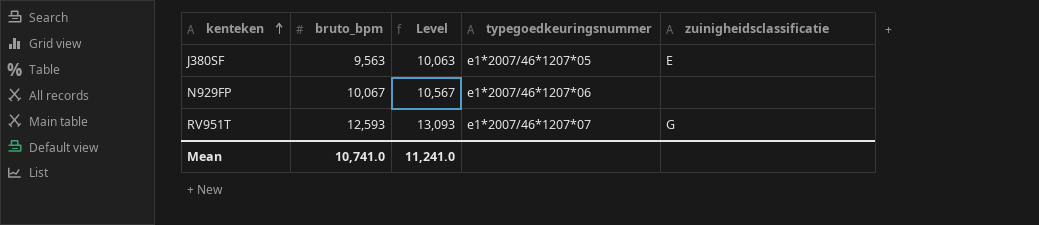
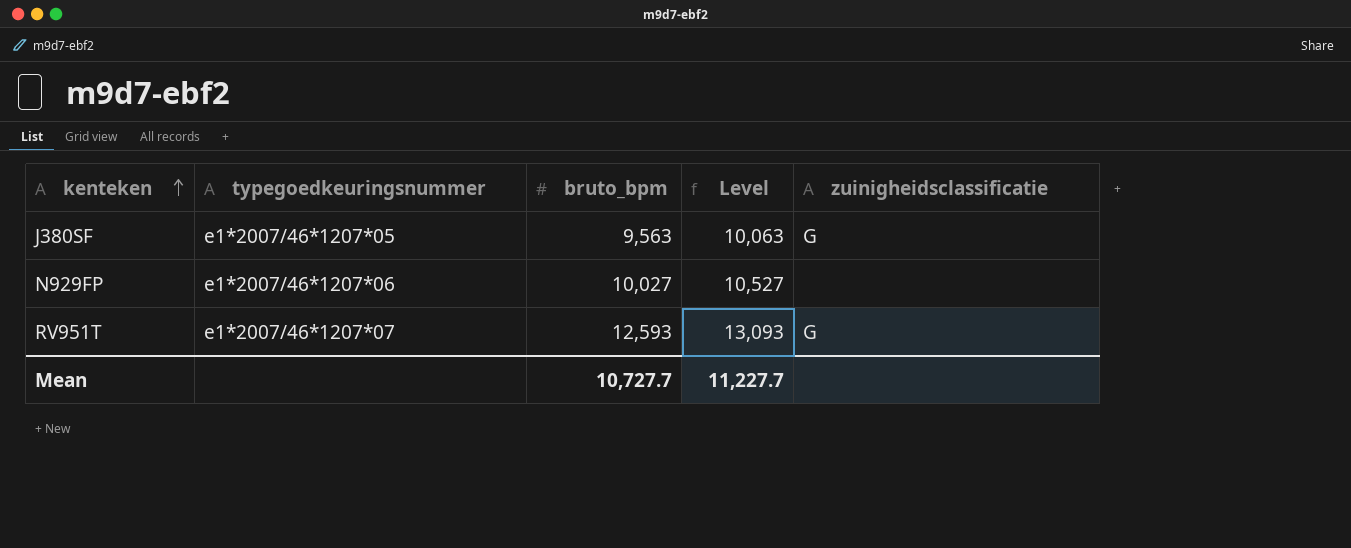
column typegoedkeuringsnummer | position: 4 -> 2
J380SF | zuinigheidsclassificatie: E -> G
N929FP | bruto_bpm: 10,067 -> 10,027
N929FP | Level: 10,567 -> 10,527
Mean | bruto_bpm: 10,741.0 -> 10,727.7
Mean | Level: 11,241.0 -> 11,227.7

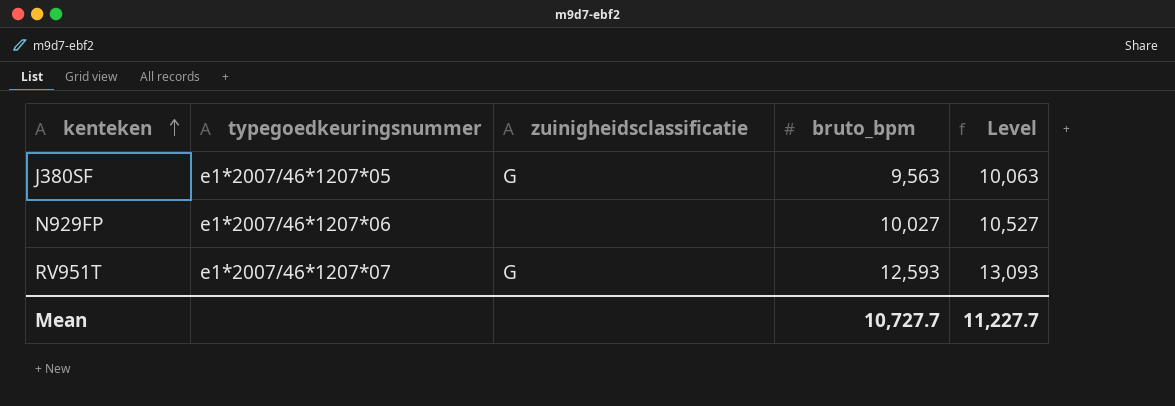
column zuinigheidsclassificatie | position: 5 -> 3

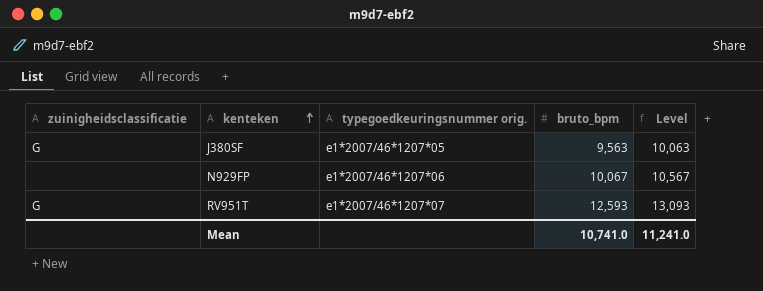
column zuinigheidsclassificatie | position: 3 -> 1
column name: typegoedkeuringsnummer -> typegoedkeuringsnummer orig.
N929FP | bruto_bpm: 10,027 -> 10,067
N929FP | Level: 10,527 -> 10,567
Mean | bruto_bpm: 10,727.7 -> 10,741.0
Mean | Level: 11,227.7 -> 11,241.0

